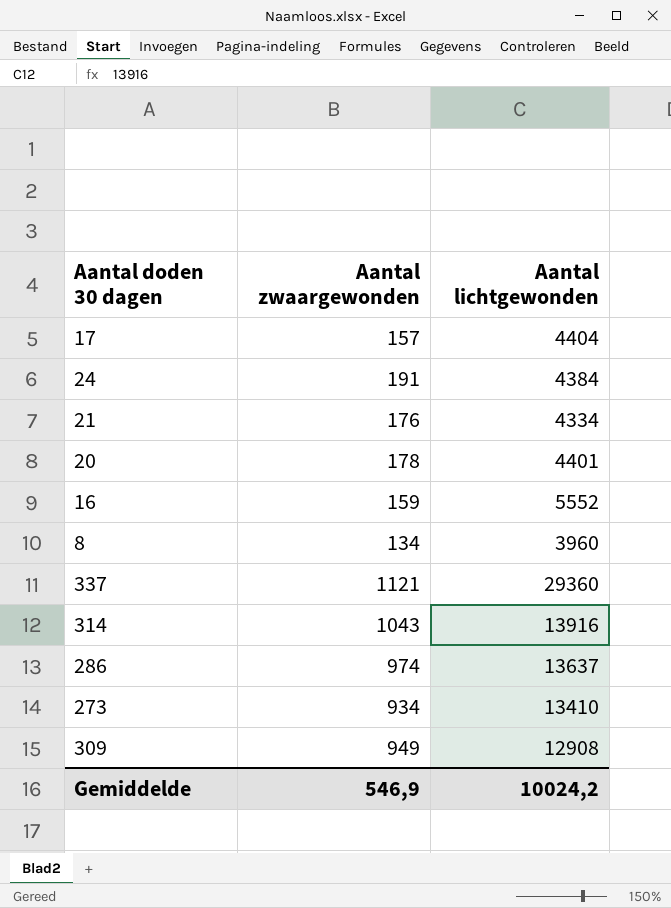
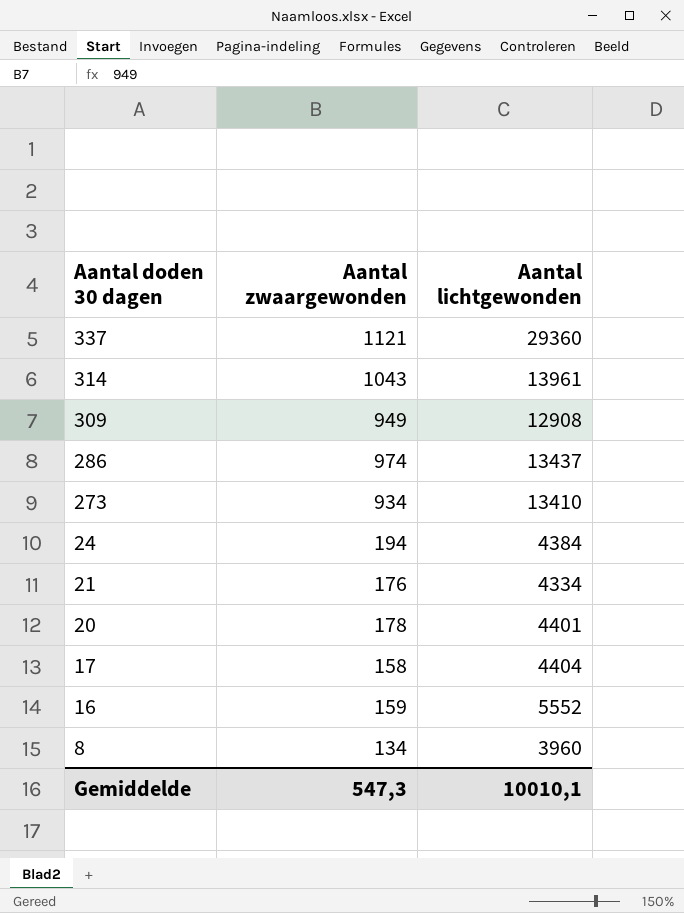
row order: none -> Aantal doden 30 dagen descending
314 | Aantal lichtgewonden: 13916 -> 13961
286 | Aantal lichtgewonden: 13637 -> 13437
24 | Aantal zwaargewonden: 191 -> 194
17 | Aantal zwaargewonden: 157 -> 158
Gemiddelde | Aantal zwaargewonden: 546,9 -> 547,3
Gemiddelde | Aantal lichtgewonden: 10024,2 -> 10010,1

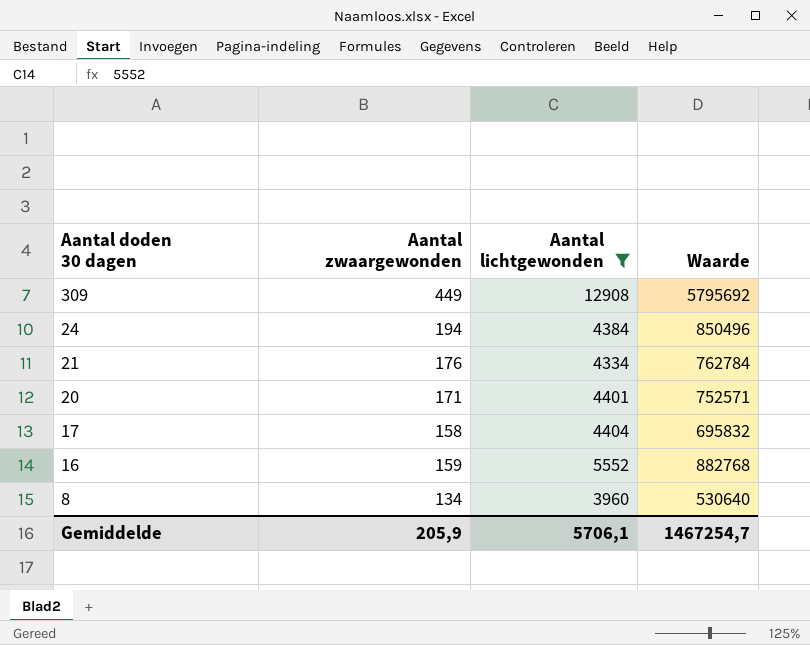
filter: none -> Aantal lichtgewonden <= 12908
column Waarde | formula: none -> [Aantal zwaargewonden] * [Aantal lichtgewonden]
309 | Aantal zwaargewonden: 949 -> 449
20 | Aantal zwaargewonden: 178 -> 171
Gemiddelde | Aantal zwaargewonden: 547,3 -> 205,9
Gemiddelde | Aantal lichtgewonden: 10010,1 -> 5706,1

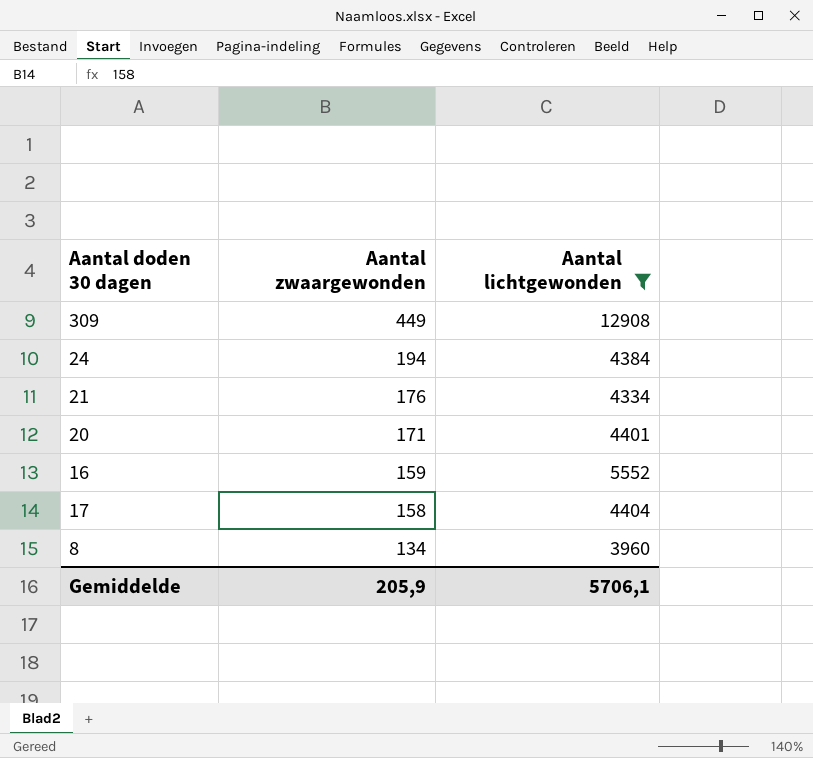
row order: Aantal doden 30 dagen descending -> Aantal zwaargewonden descending
column Waarde | formula: [Aantal zwaargewonden] * [Aantal lichtgewonden] -> none

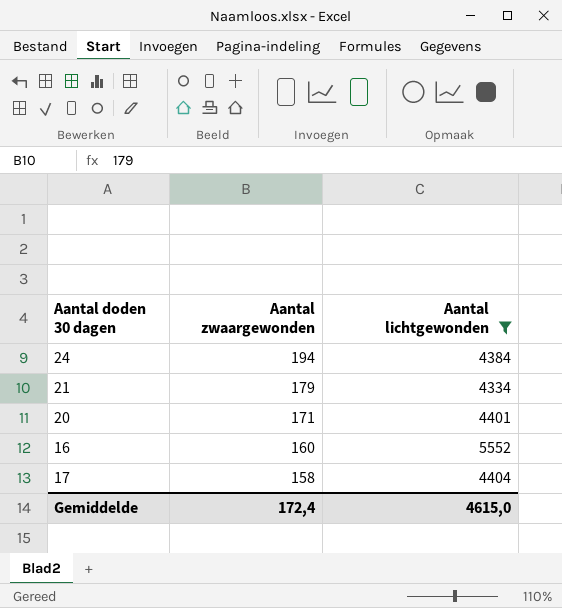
row 309: 449 | 12908 -> none
row 8: 134 | 3960 -> none
21 | Aantal zwaargewonden: 176 -> 179
16 | Aantal zwaargewonden: 159 -> 160
Gemiddelde | Aantal zwaargewonden: 205,9 -> 172,4
Gemiddelde | Aantal lichtgewonden: 5706,1 -> 4615,0

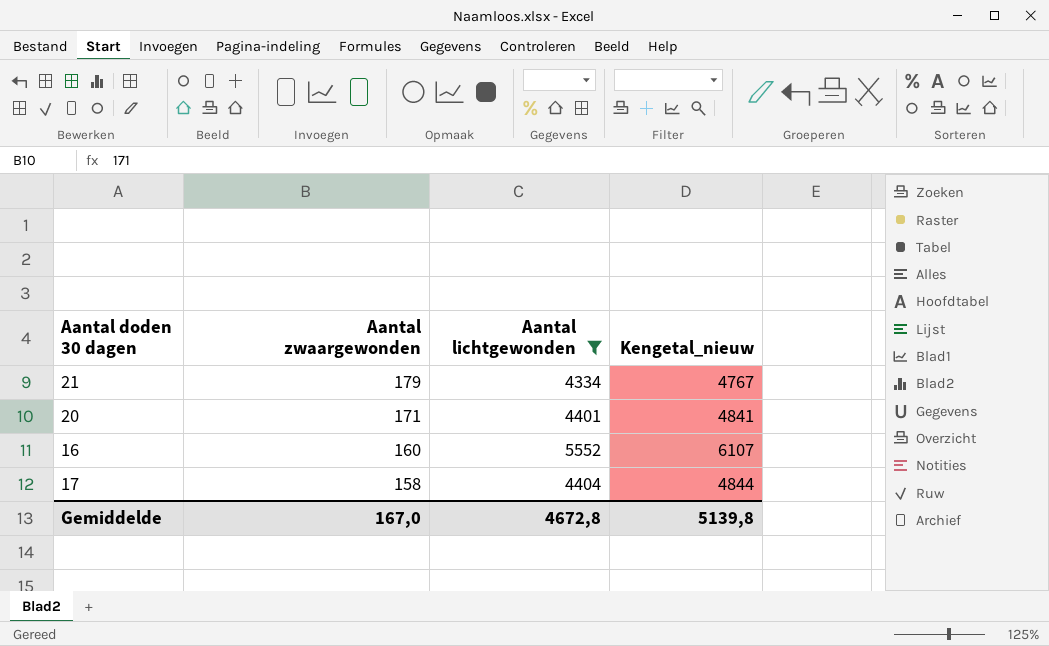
column Kengetal_nieuw | formula: none -> [Aantal lichtgewonden] * 1,1
row 24: 194 | 4384 -> none
Gemiddelde | Aantal zwaargewonden: 172,4 -> 167,0
Gemiddelde | Aantal lichtgewonden: 4615,0 -> 4672,8

